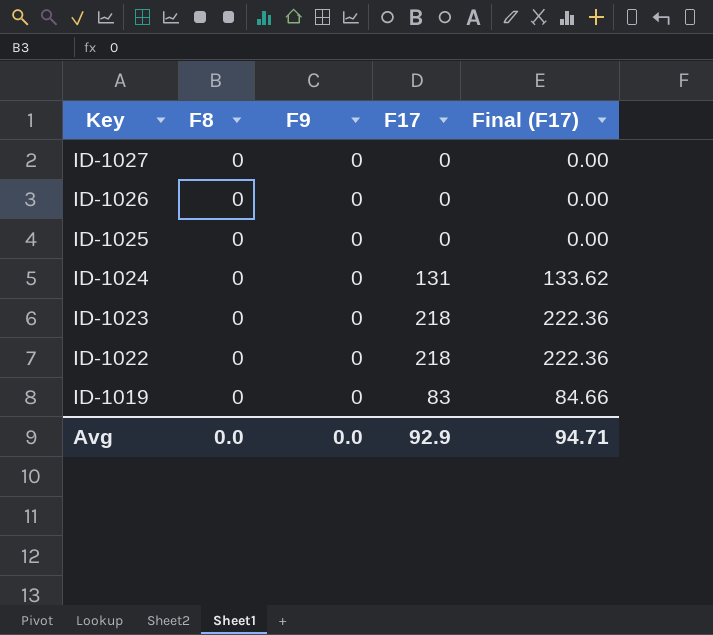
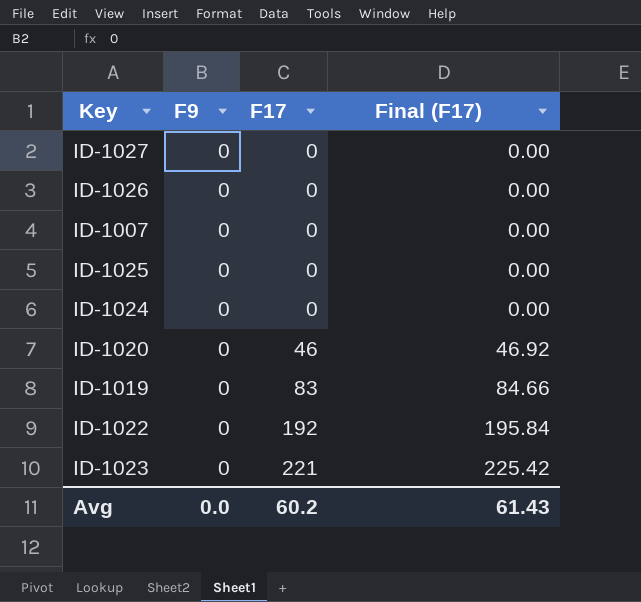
row order: Key descending -> F17 ascending
column F8 | position: 2 -> none
row ID-1007: none -> 0 | 0 | 0.00
ID-1024 | F17: 131 -> 0
ID-1024 | Final (F17): 133.62 -> 0.00
row ID-1020: none -> 0 | 46 | 46.92
ID-1022 | F17: 218 -> 192
ID-1022 | Final (F17): 222.36 -> 195.84
ID-1023 | F17: 218 -> 221
ID-1023 | Final (F17): 222.36 -> 225.42
Avg | F17: 92.9 -> 60.2
Avg | Final (F17): 94.71 -> 61.43

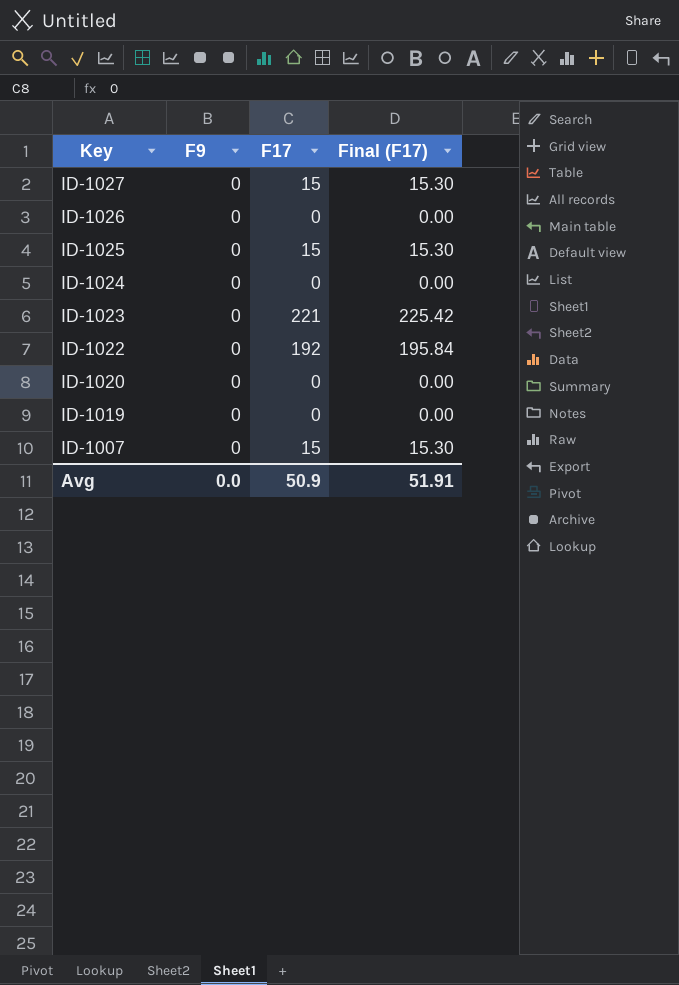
row order: F17 ascending -> Key descending
ID-1027 | F17: 0 -> 15
ID-1027 | Final (F17): 0.00 -> 15.30
ID-1025 | F17: 0 -> 15
ID-1025 | Final (F17): 0.00 -> 15.30
ID-1020 | F17: 46 -> 0
ID-1020 | Final (F17): 46.92 -> 0.00
ID-1019 | F17: 83 -> 0
ID-1019 | Final (F17): 84.66 -> 0.00
ID-1007 | F17: 0 -> 15
ID-1007 | Final (F17): 0.00 -> 15.30
Avg | F17: 60.2 -> 50.9
Avg | Final (F17): 61.43 -> 51.91

